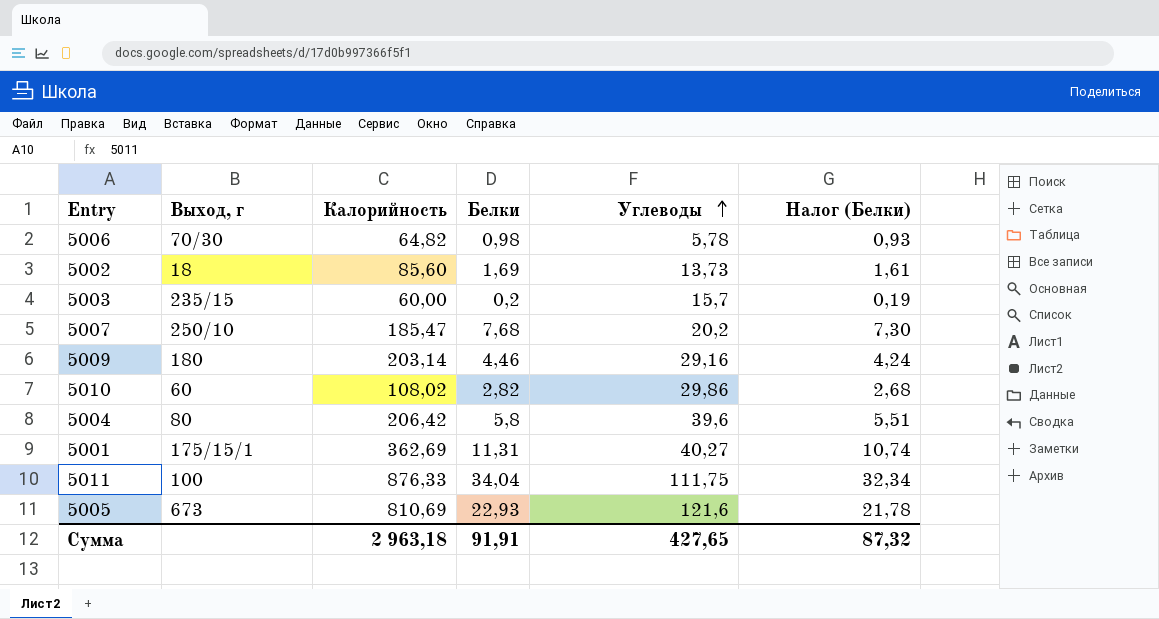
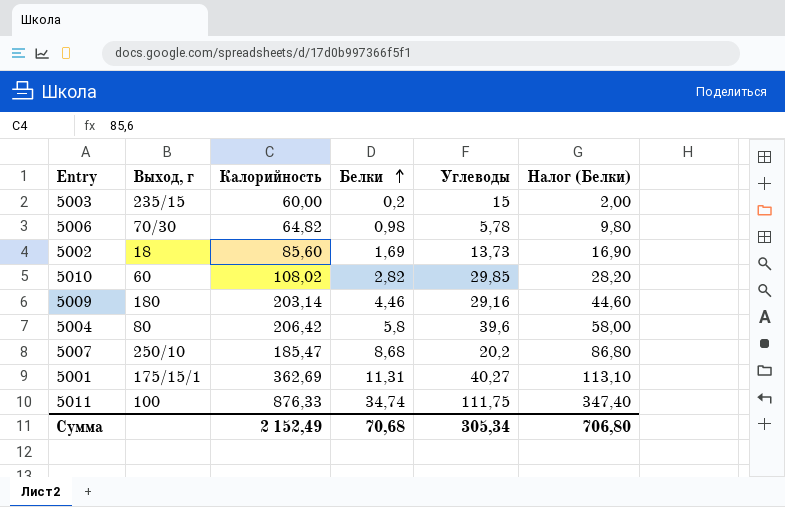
row order: Углеводы ascending -> Белки ascending
column Налог (Белки) | formula: [Белки] * 0,95 -> [Белки] * 10
row 5005: 673 | 810,69 | 22,93 | 121,6 | 21,78 -> none
5003 | Углеводы: 15,7 -> 15
5010 | Углеводы: 29,86 -> 29,85
5007 | Белки: 7,68 -> 8,68
5011 | Белки: 34,04 -> 34,74
Сумма | Калорийность: 2 963,18 -> 2 152,49
Сумма | Белки: 91,91 -> 70,68
Сумма | Углеводы: 427,65 -> 305,34
Сумма | Налог (Белки): 87,32 -> 706,80

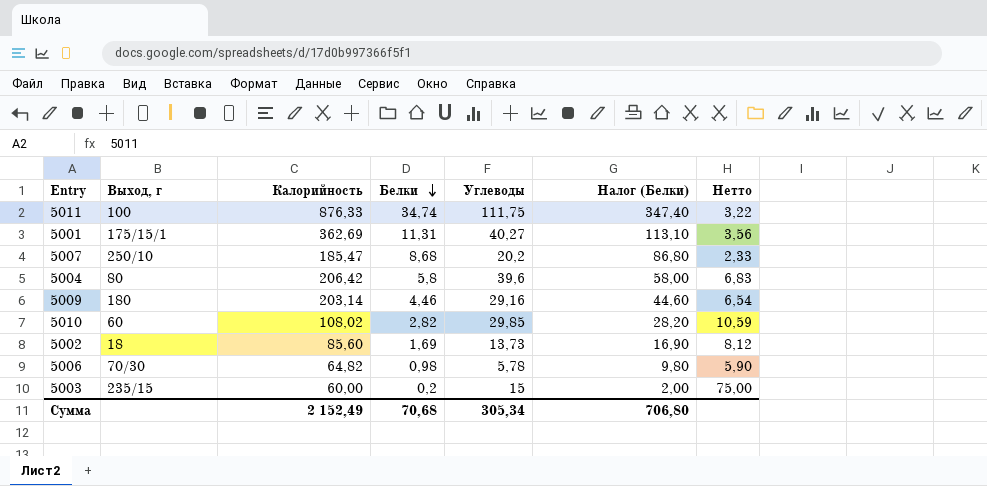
row order: Белки ascending -> Белки descending
column Нетто | formula: none -> [Углеводы] / [Белки]

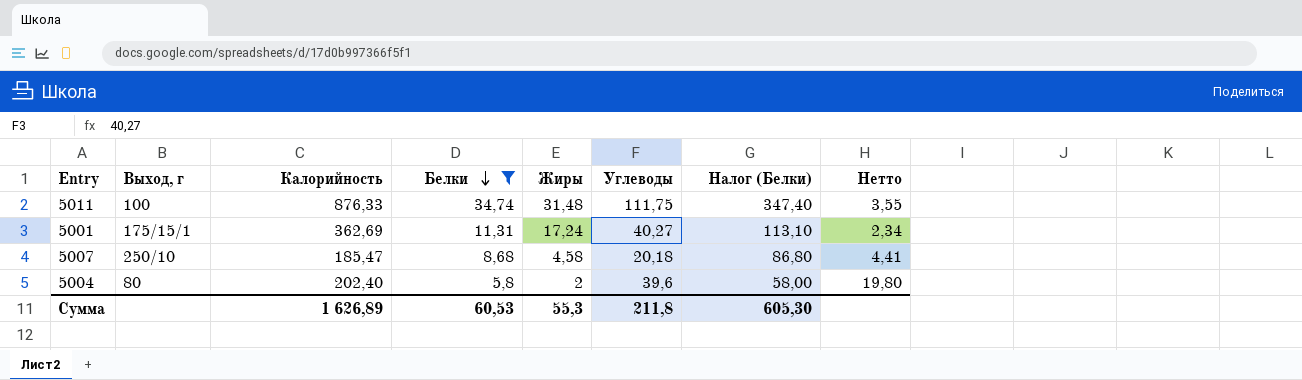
filter: none -> Белки >= 5,8
column Жиры | position: none -> 5
column Нетто | formula: [Углеводы] / [Белки] -> [Углеводы] / [Жиры]
5007 | Углеводы: 20,2 -> 20,18
5004 | Калорийность: 206,42 -> 202,40
Сумма | Калорийность: 2 152,49 -> 1 626,89
Сумма | Белки: 70,68 -> 60,53
Сумма | Углеводы: 305,34 -> 211,8
Сумма | Налог (Белки): 706,80 -> 605,30

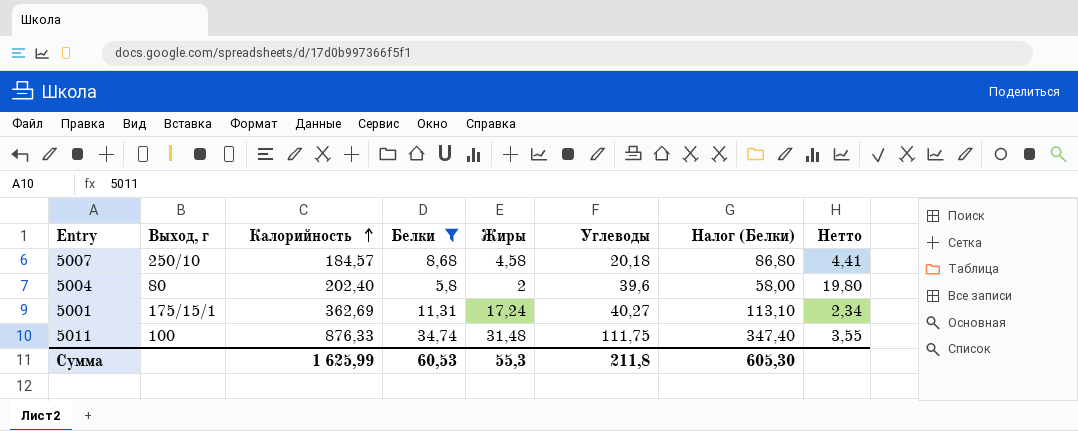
row order: Белки descending -> Калорийность ascending
5007 | Калорийность: 185,47 -> 184,57
Сумма | Калорийность: 1 626,89 -> 1 625,99

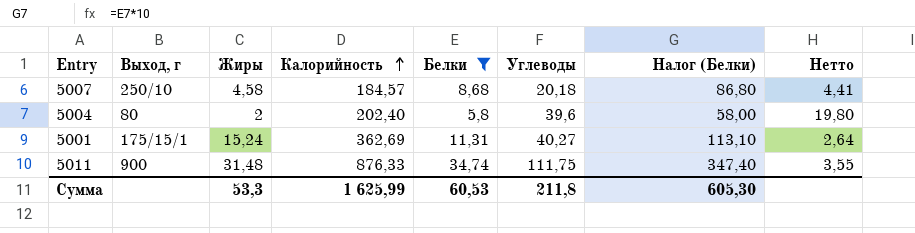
column Жиры | position: 5 -> 3
5001 | Жиры: 17,24 -> 15,24
5001 | Нетто: 2,34 -> 2,64
5011 | Выход, г: 100 -> 900
Сумма | Жиры: 55,3 -> 53,3

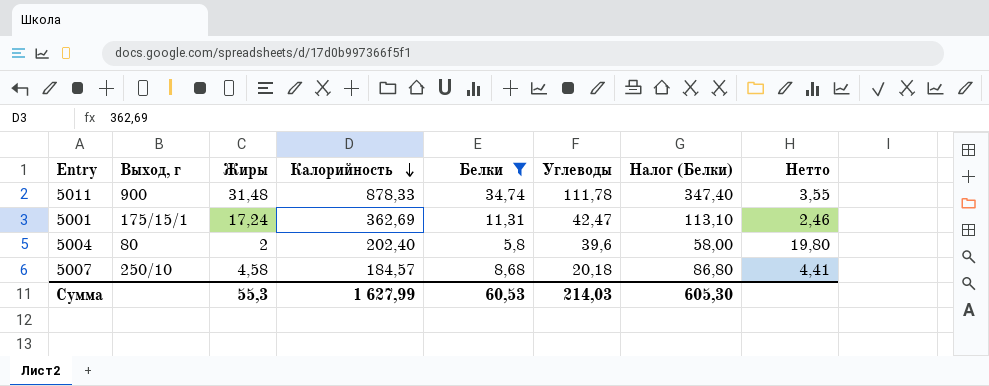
row order: Калорийность ascending -> Калорийность descending
5011 | Калорийность: 876,33 -> 878,33
5011 | Углеводы: 111,75 -> 111,78
5001 | Жиры: 15,24 -> 17,24
5001 | Углеводы: 40,27 -> 42,47
5001 | Нетто: 2,64 -> 2,46
Сумма | Жиры: 53,3 -> 55,3
Сумма | Калорийность: 1 625,99 -> 1 627,99
Сумма | Углеводы: 211,8 -> 214,03

